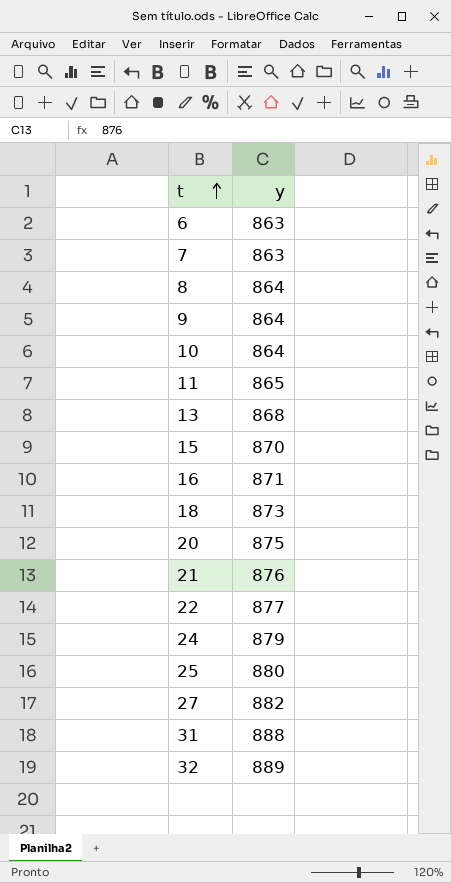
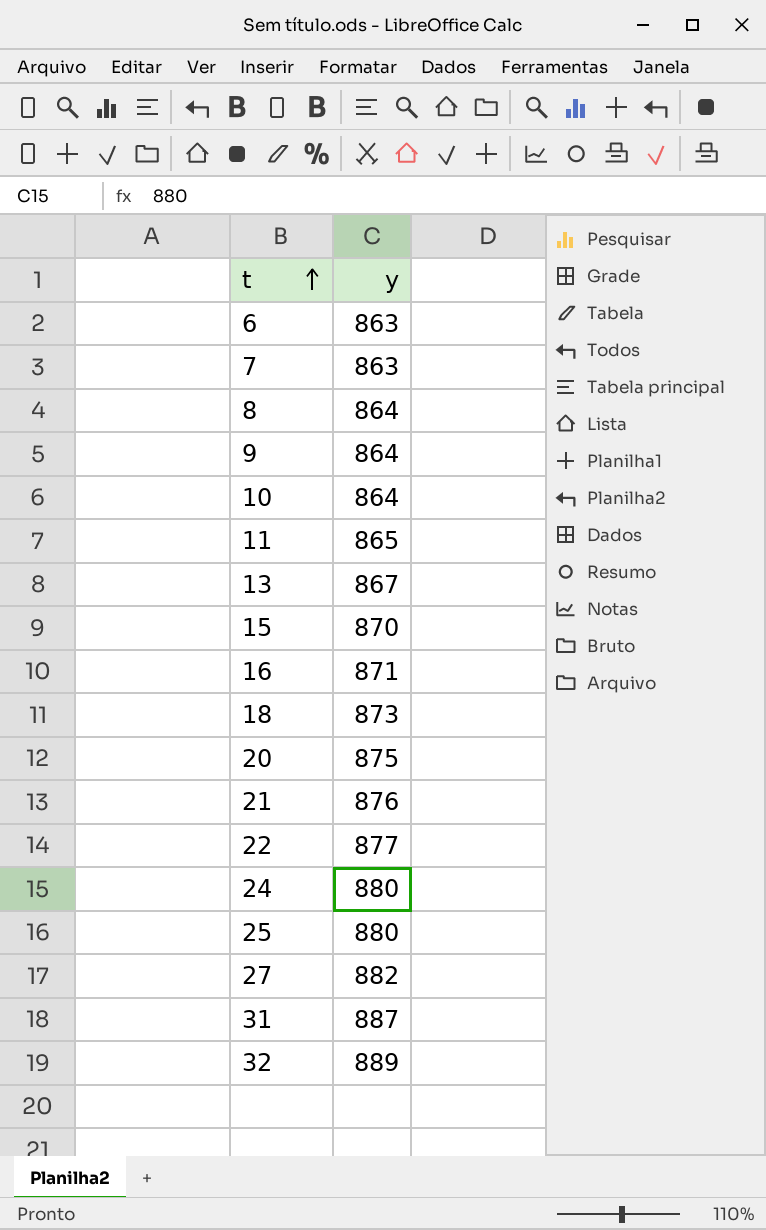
13 | y: 868 -> 867
24 | y: 879 -> 880
31 | y: 888 -> 887

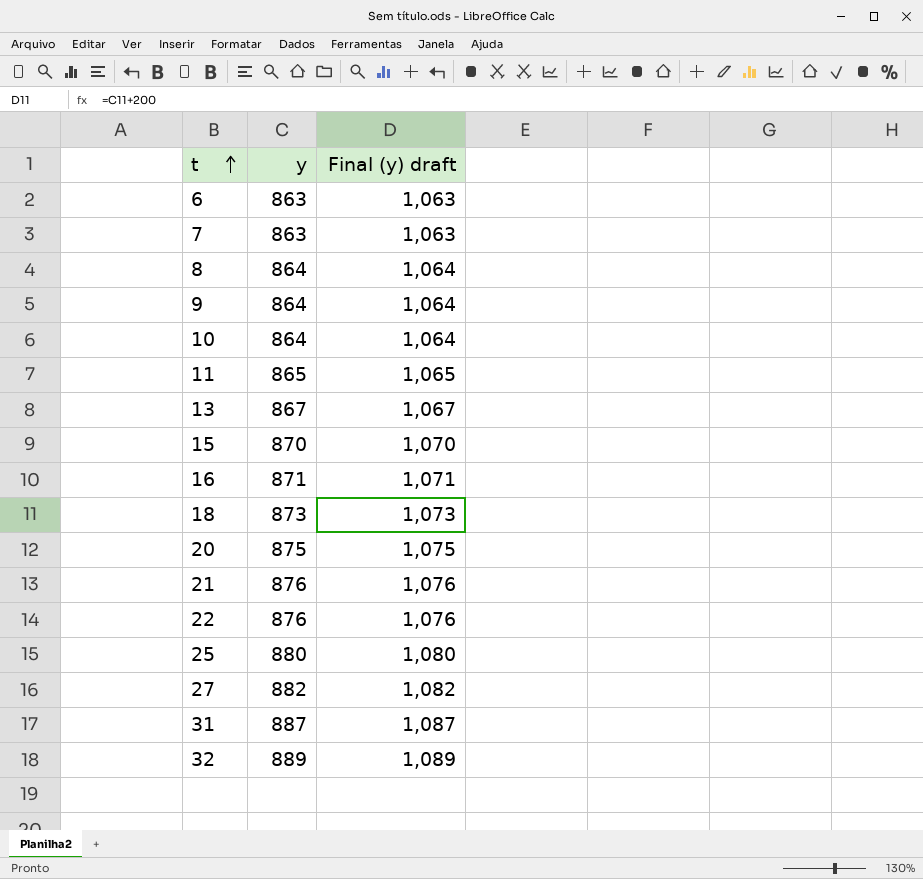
column Final (y) draft | formula: none -> [y] + 200
row 24: 880 -> none
22 | y: 877 -> 876

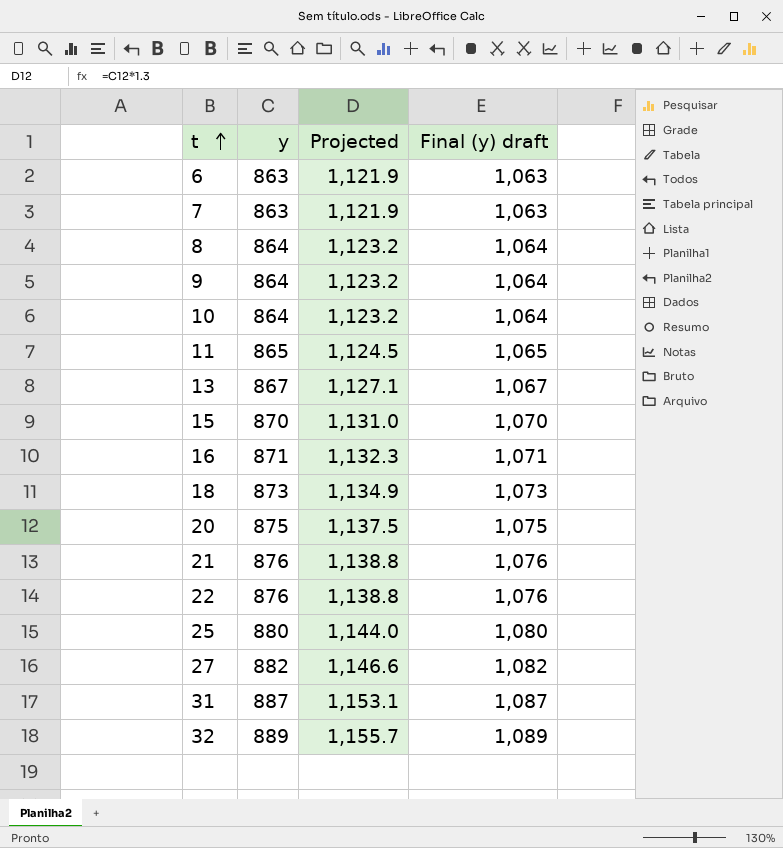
column Projected | formula: none -> [y] * 1.3

